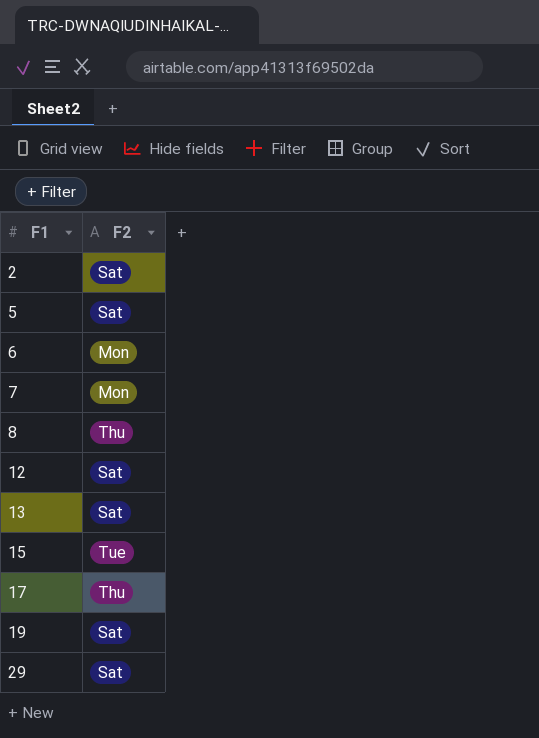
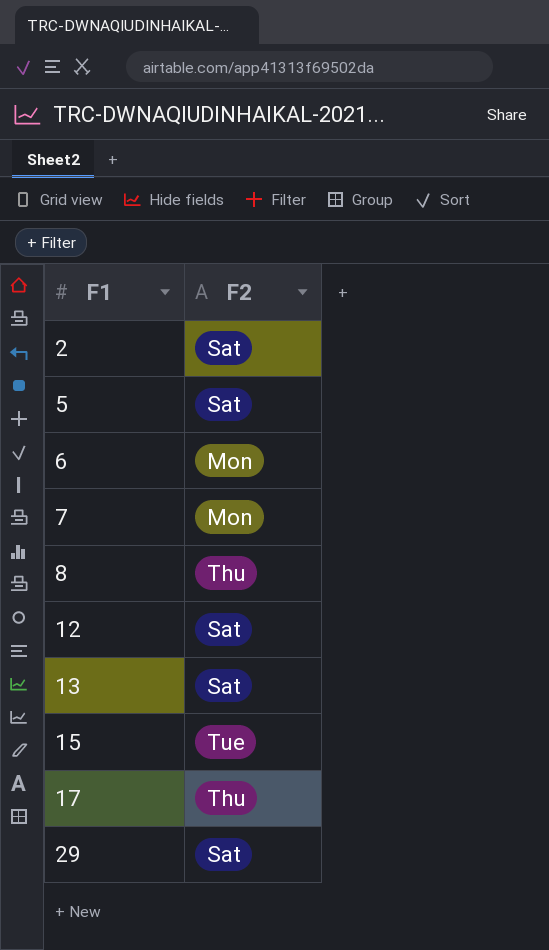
row 19: Sat -> none

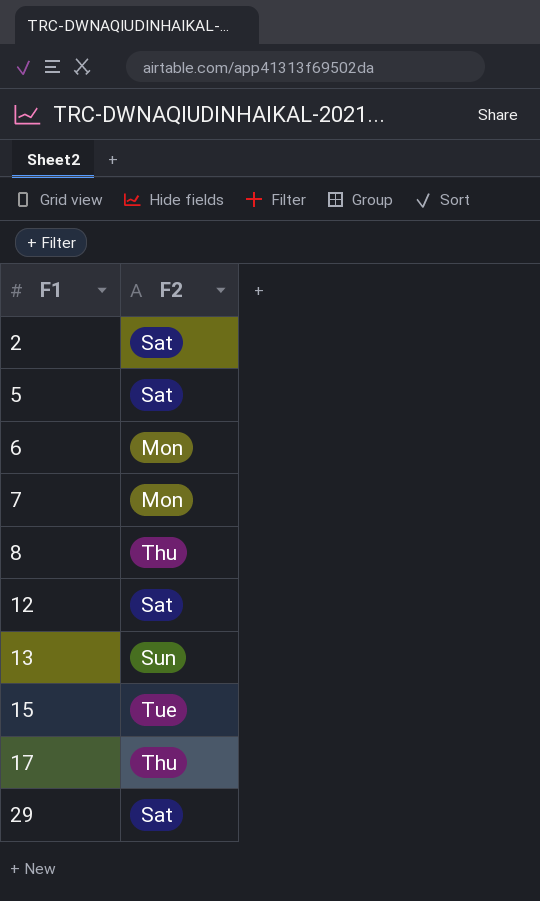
13 | F2: Sat -> Sun

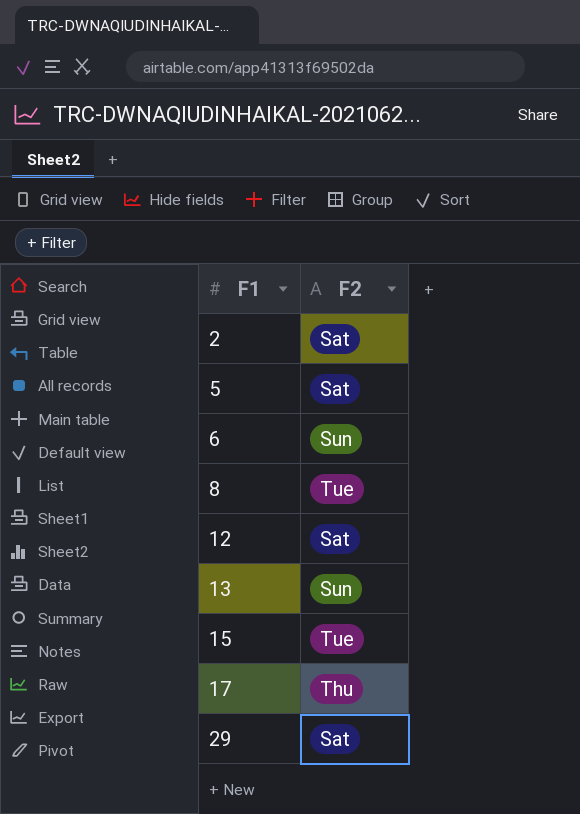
row 7: Mon -> none
6 | F2: Mon -> Sun
8 | F2: Thu -> Tue

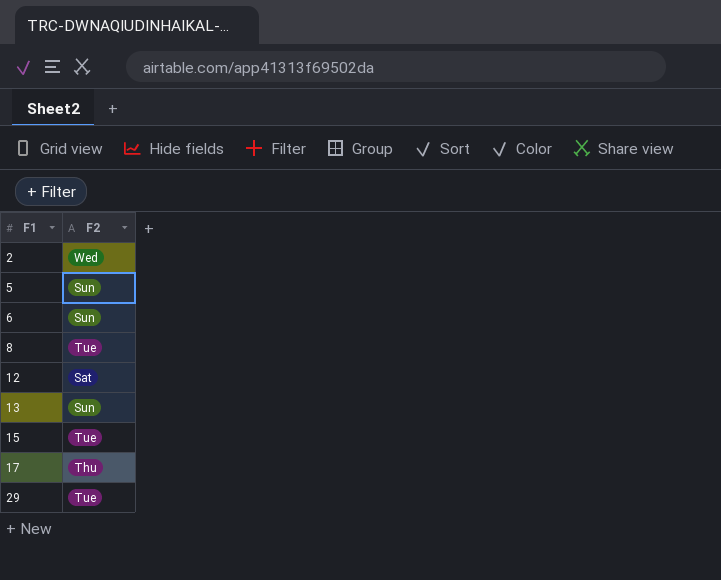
2 | F2: Sat -> Wed
5 | F2: Sat -> Sun
29 | F2: Sat -> Tue

